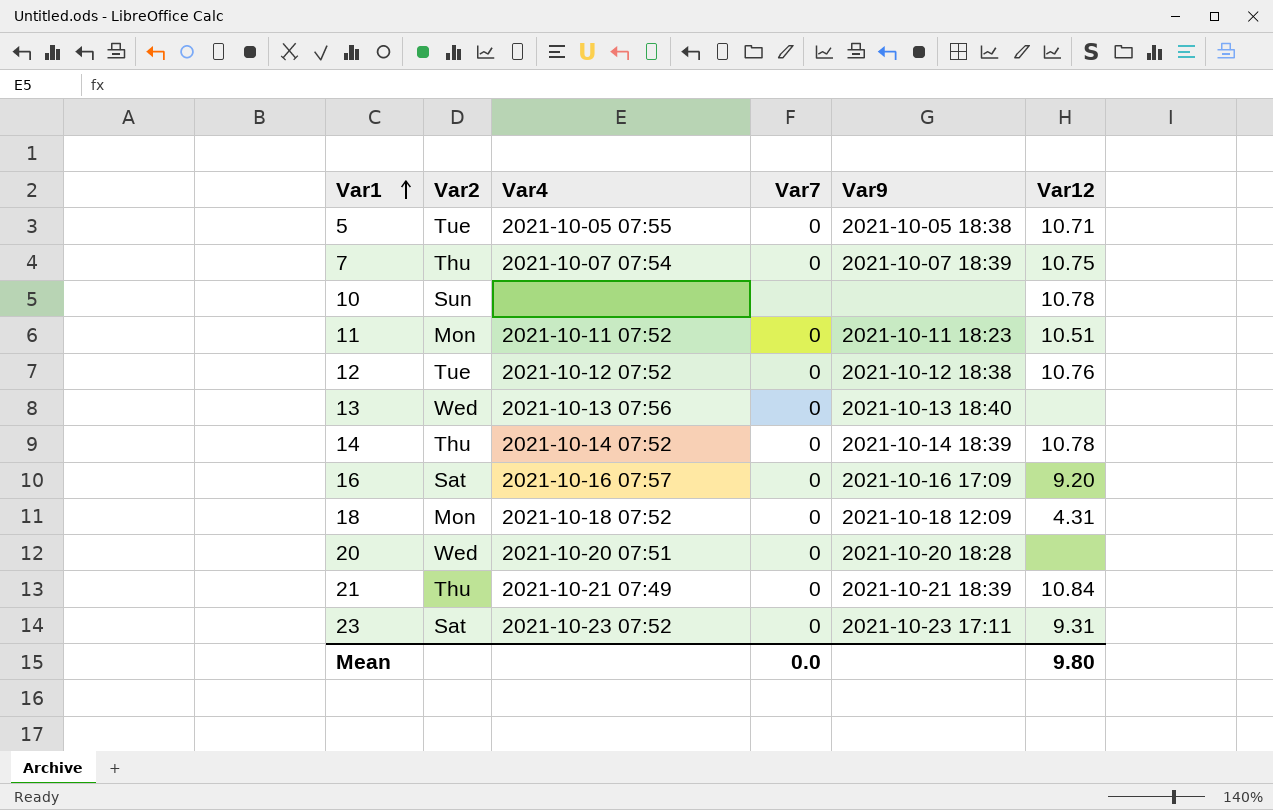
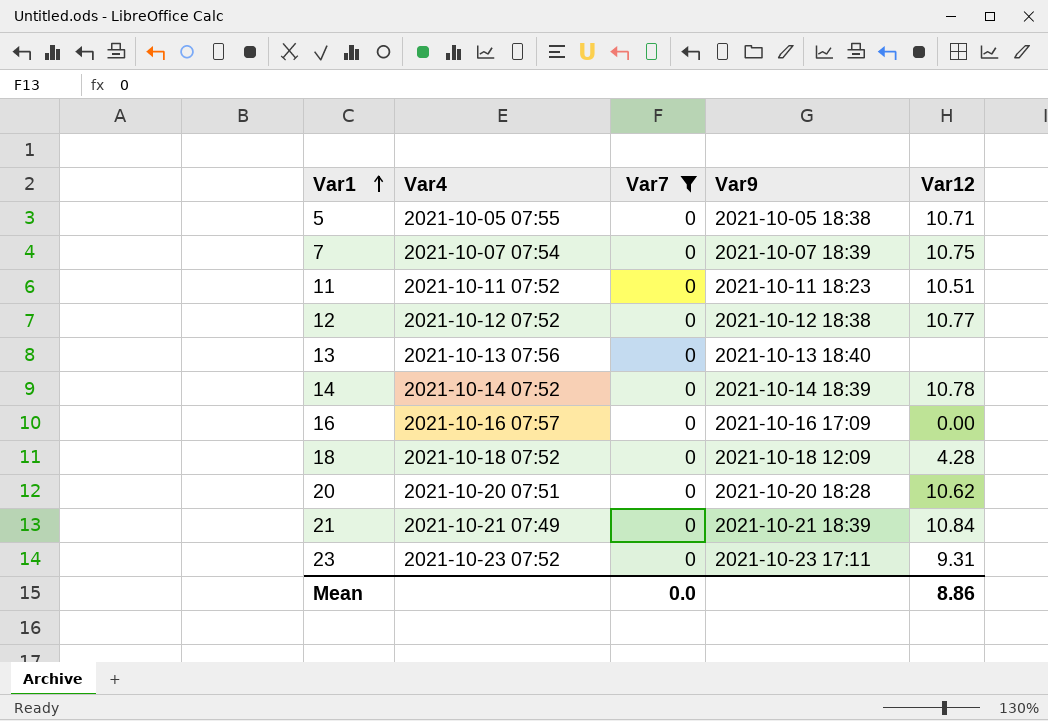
filter: none -> Var7 = 0
column Var2 | position: 2 -> none
12 | Var12: 10.76 -> 10.77
16 | Var12: 9.20 -> 0.00
18 | Var12: 4.31 -> 4.28
20 | Var12: none -> 10.62
Mean | Var12: 9.80 -> 8.86

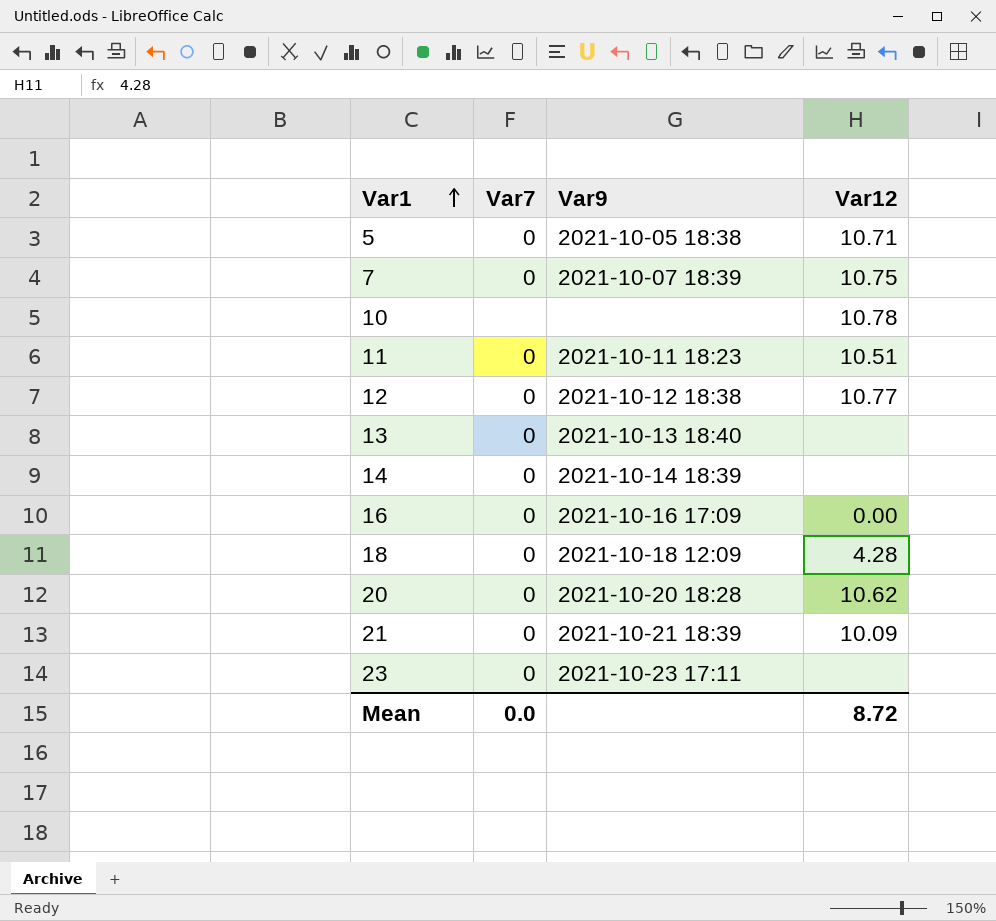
filter: Var7 = 0 -> none
column Var4 | position: 2 -> none
14 | Var12: 10.78 -> none
21 | Var12: 10.84 -> 10.09
23 | Var12: 9.31 -> none
Mean | Var12: 8.86 -> 8.72

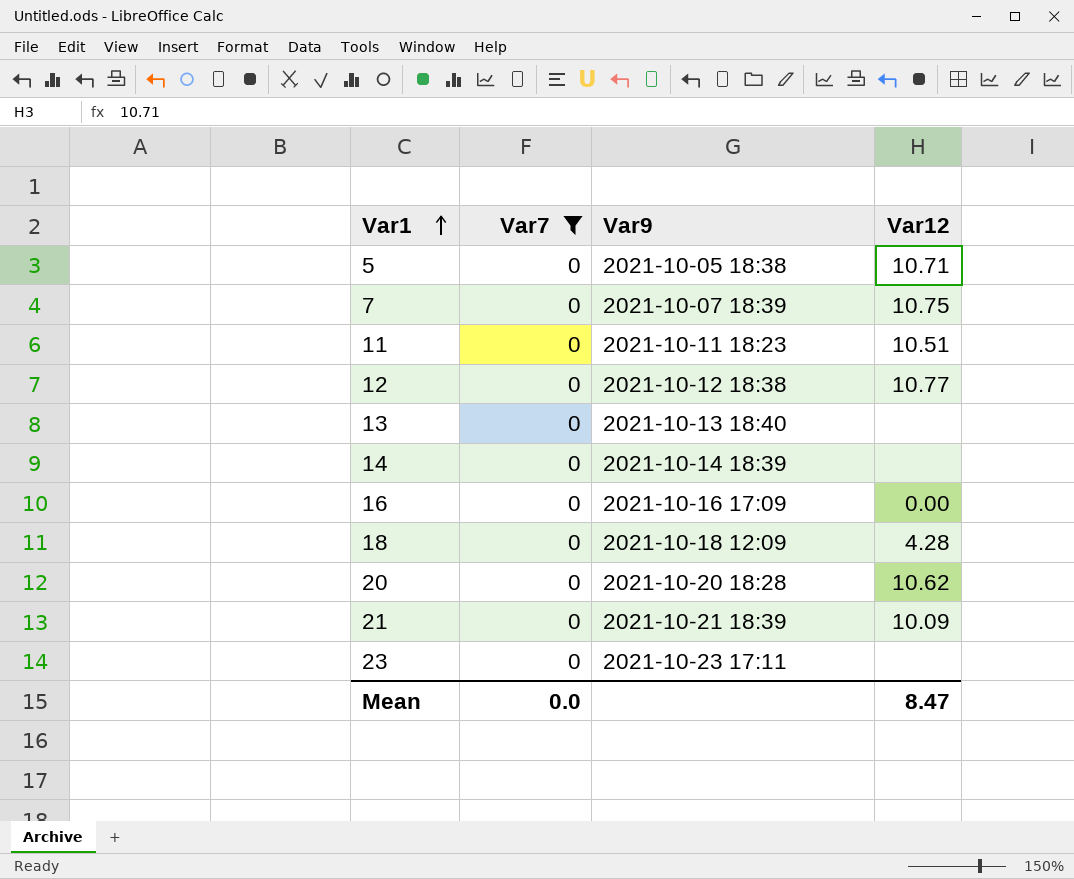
filter: none -> Var7 = 0
Mean | Var12: 8.72 -> 8.47

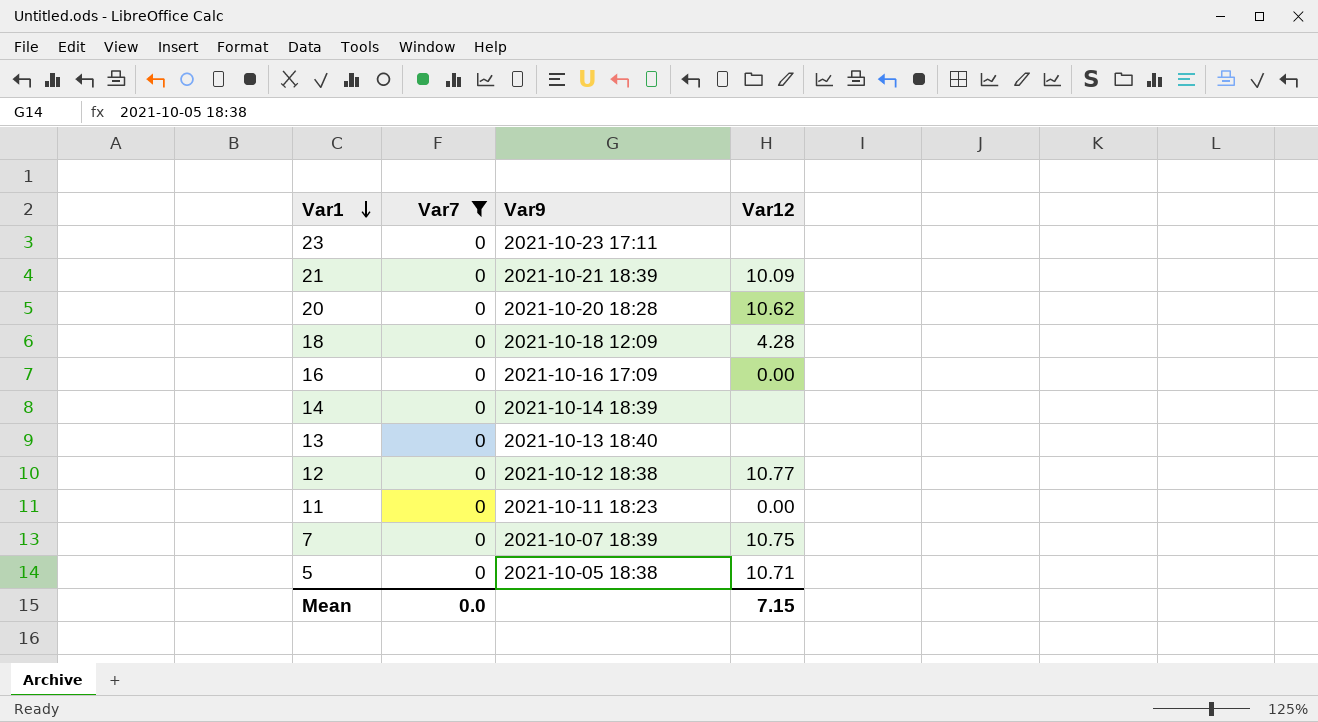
row order: Var1 ascending -> Var1 descending
11 | Var12: 10.51 -> 0.00
Mean | Var12: 8.47 -> 7.15

